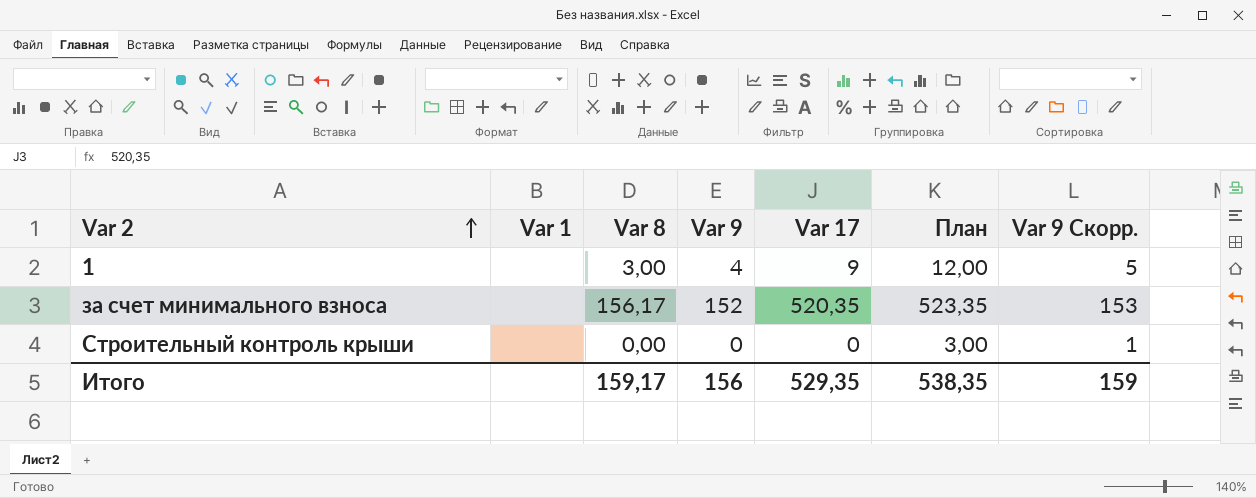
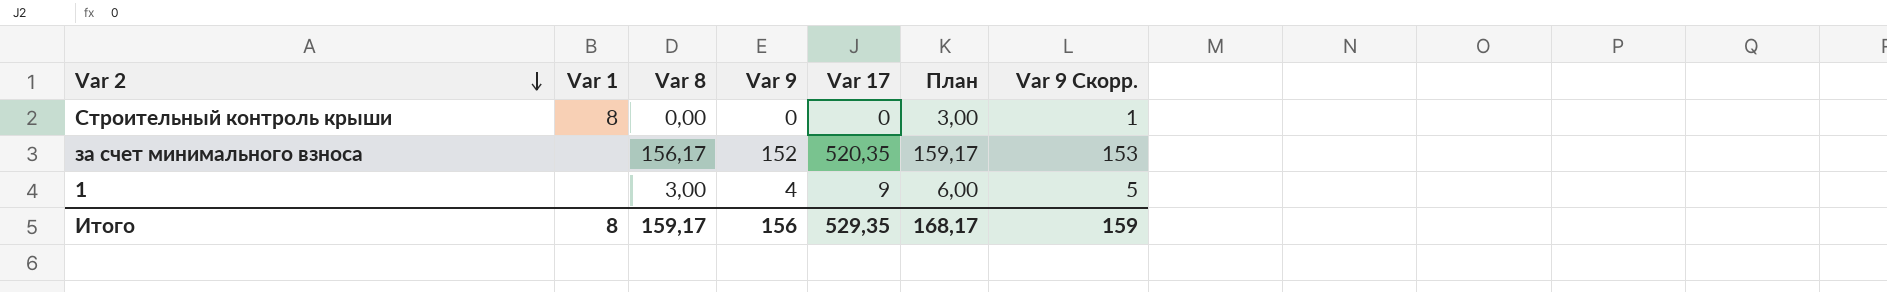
row order: Var 2 ascending -> Var 2 descending
column План | formula: [Var 17] + 3 -> [Var 8] + 3
Строительный контроль крыши | Var 1: none -> 8
Итого | Var 1: none -> 8
Итого | План: 538,35 -> 168,17

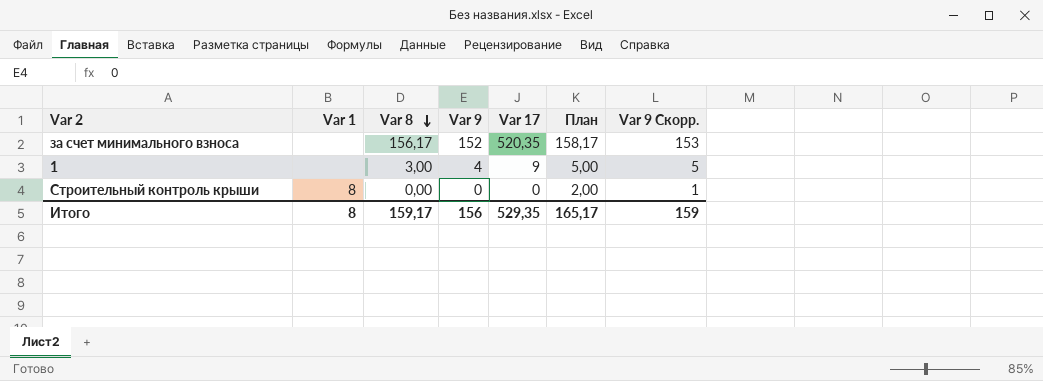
row order: Var 2 descending -> Var 8 descending
column План | formula: [Var 8] + 3 -> [Var 8] + 2
Итого | План: 168,17 -> 165,17

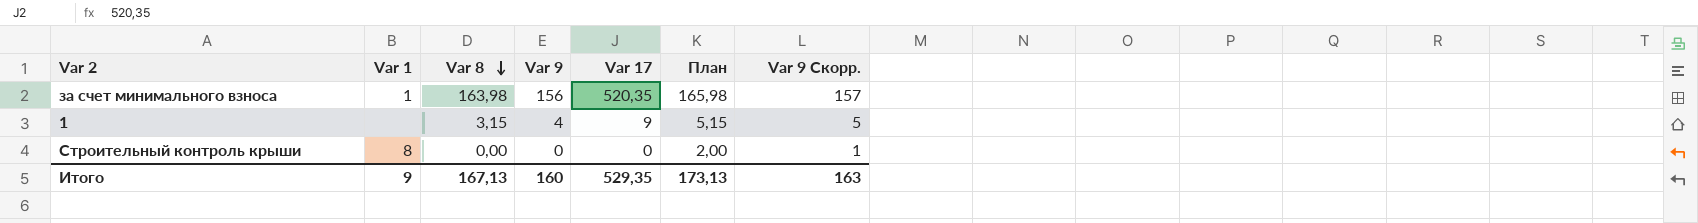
за счет минимального взноса | Var 1: none -> 1
за счет минимального взноса | Var 8: 156,17 -> 163,98
за счет минимального взноса | Var 9: 152 -> 156
за счет минимального взноса | План: 158,17 -> 165,98
за счет минимального взноса | Var 9 Скорр.: 153 -> 157
1 | Var 8: 3,00 -> 3,15
1 | План: 5,00 -> 5,15
Итого | Var 1: 8 -> 9
Итого | Var 8: 159,17 -> 167,13
Итого | Var 9: 156 -> 160
Итого | План: 165,17 -> 173,13
Итого | Var 9 Скорр.: 159 -> 163

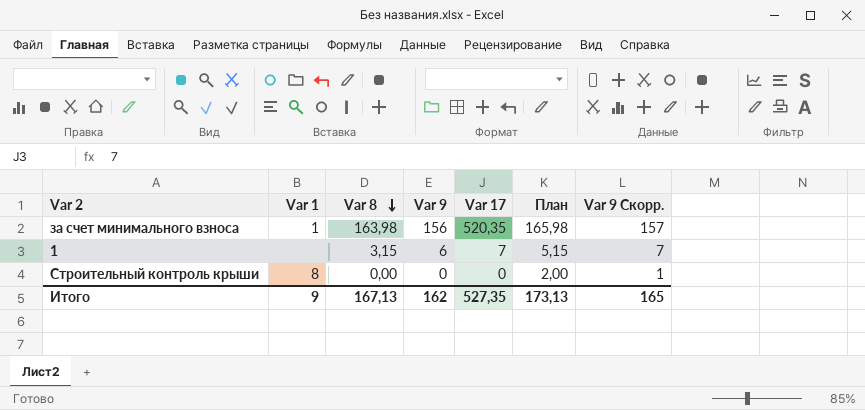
1 | Var 9: 4 -> 6
1 | Var 17: 9 -> 7
1 | Var 9 Скорр.: 5 -> 7
Итого | Var 9: 160 -> 162
Итого | Var 17: 529,35 -> 527,35
Итого | Var 9 Скорр.: 163 -> 165

